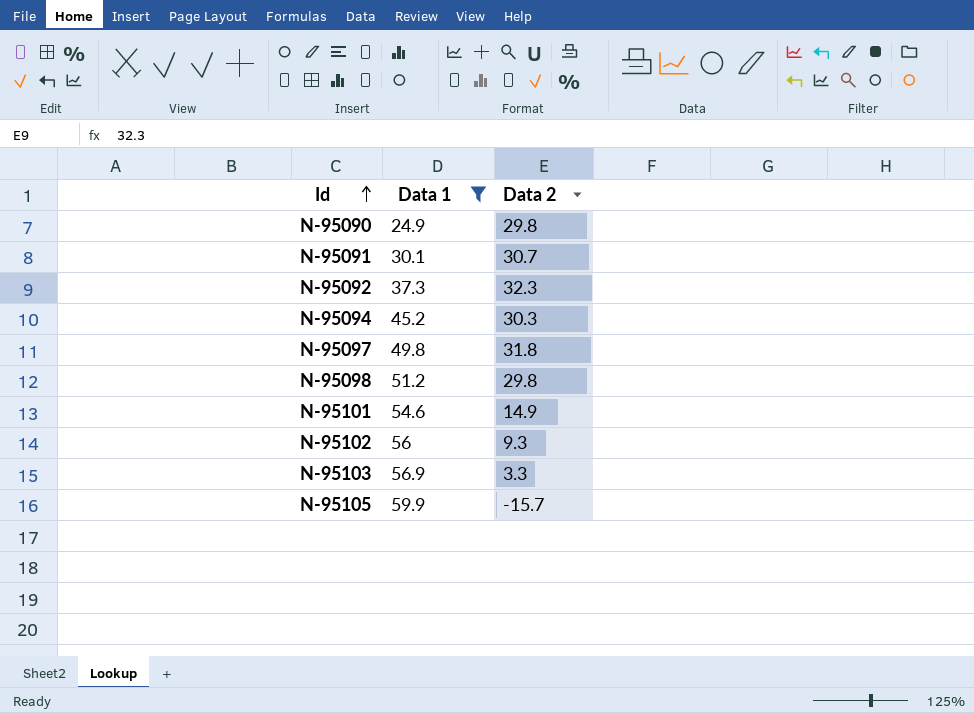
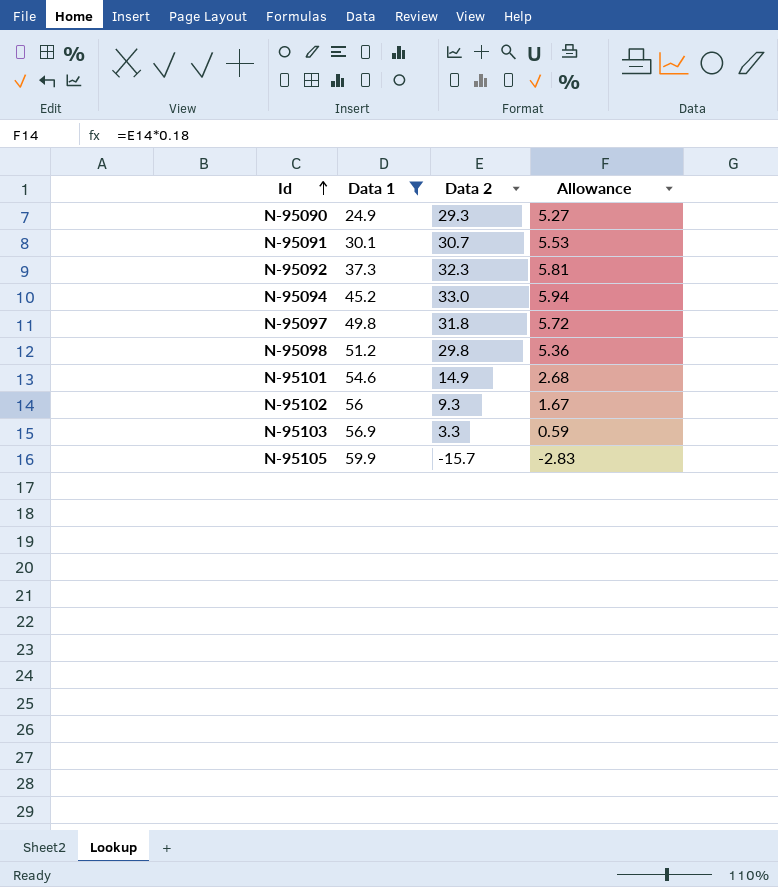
column Allowance | formula: none -> [Data 2] * 0.18
N-95090 | Data 2: 29.8 -> 29.3
N-95094 | Data 2: 30.3 -> 33.0

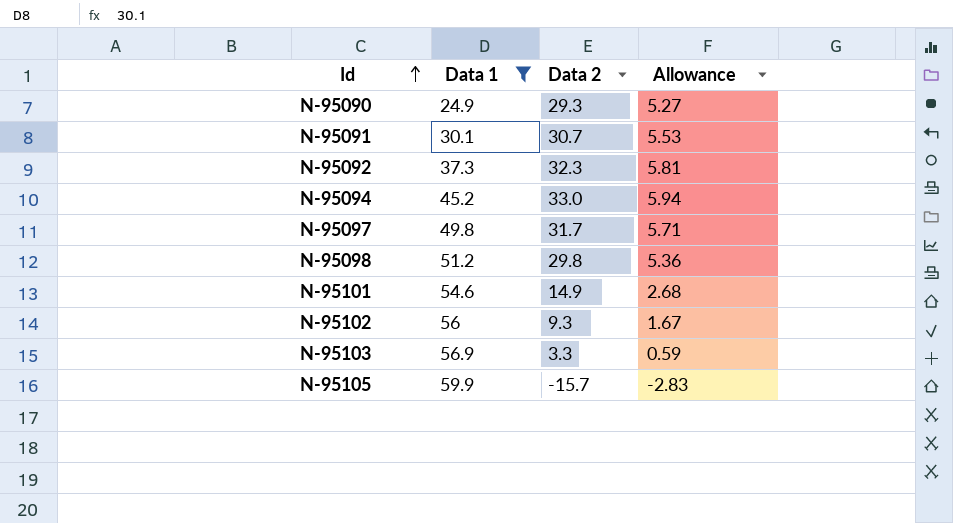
N-95097 | Data 2: 31.8 -> 31.7
N-95097 | Allowance: 5.72 -> 5.71

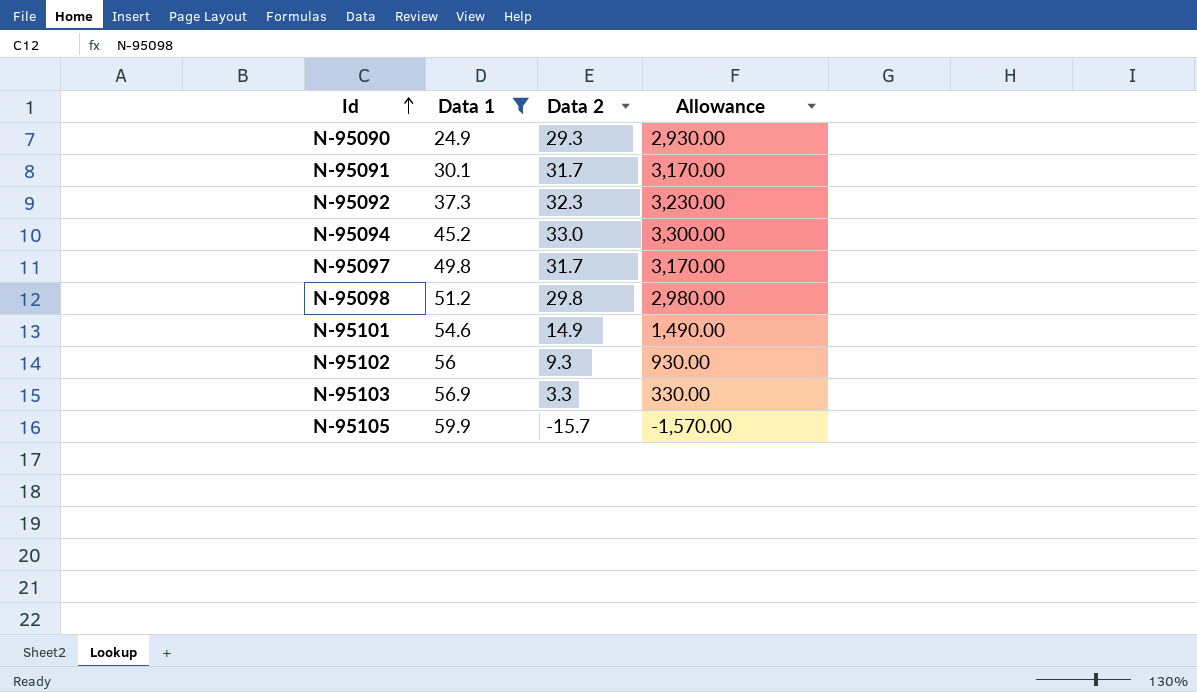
column Allowance | formula: [Data 2] * 0.18 -> [Data 2] * 100
N-95091 | Data 2: 30.7 -> 31.7

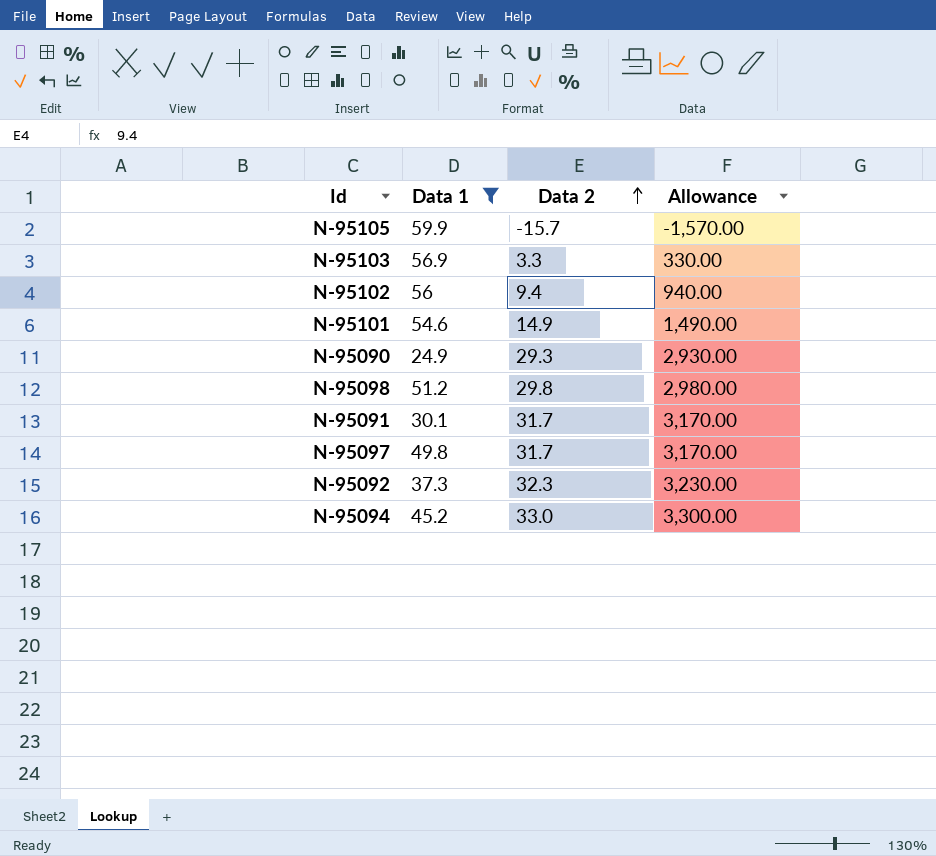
row order: Id ascending -> Data 2 ascending
N-95102 | Data 2: 9.3 -> 9.4
N-95102 | Allowance: 930.00 -> 940.00

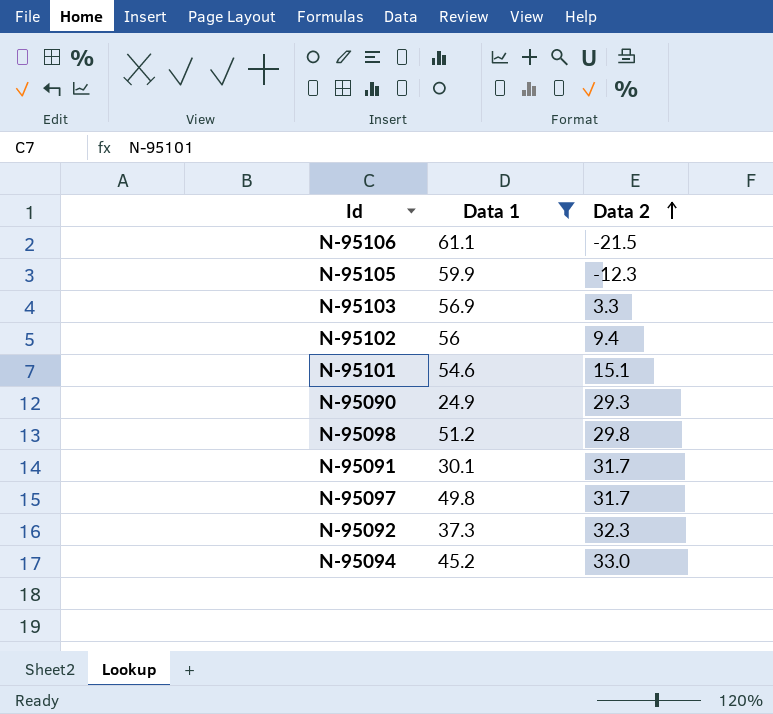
column Allowance | formula: [Data 2] * 100 -> none
row N-95106: none -> 61.1 | -21.5
N-95105 | Data 2: -15.7 -> -12.3
N-95101 | Data 2: 14.9 -> 15.1

